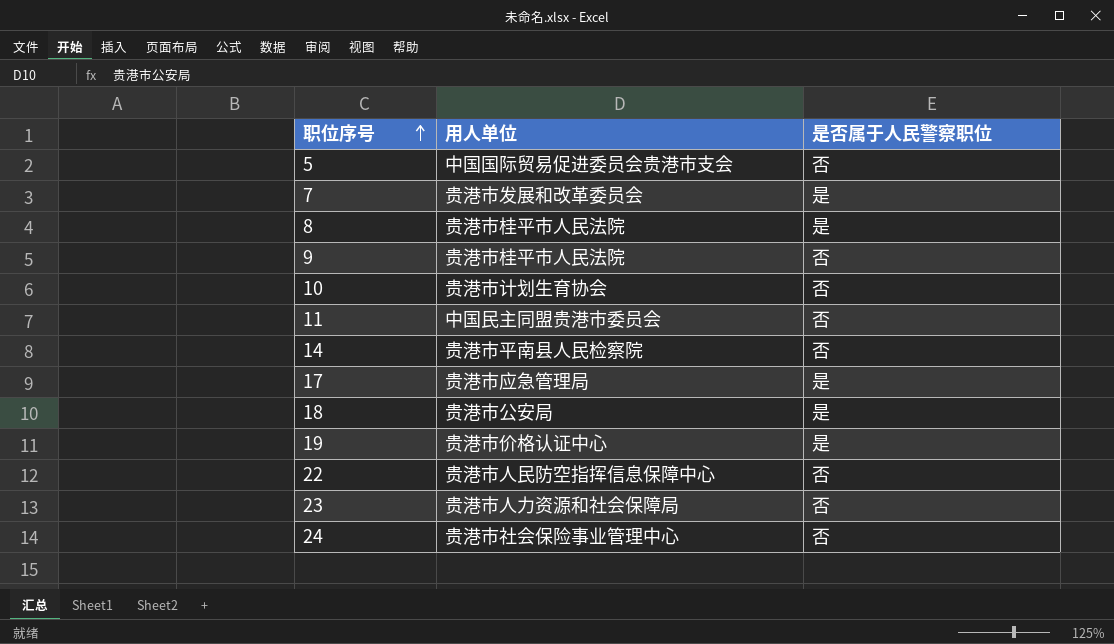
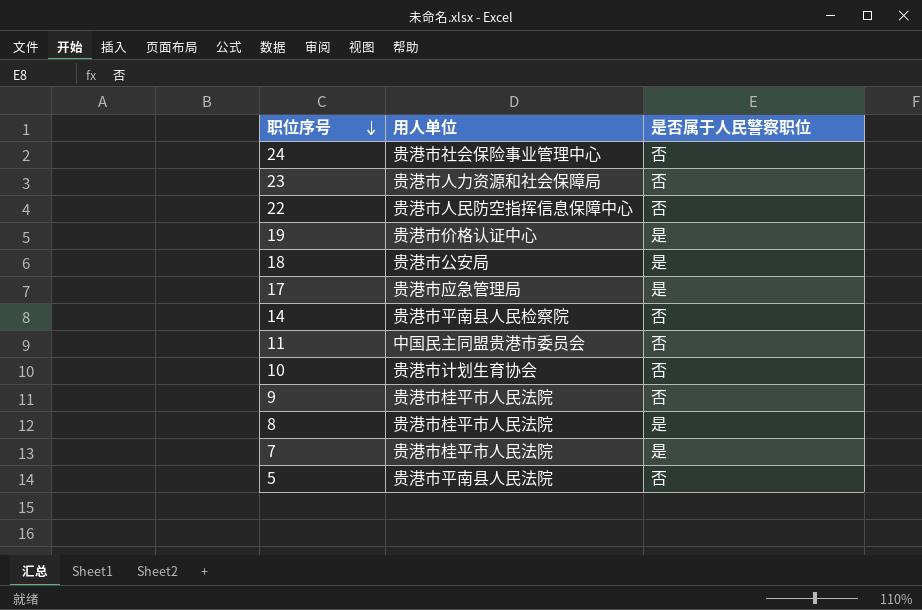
row order: 职位序号 ascending -> 职位序号 descending
7 | 用人单位: 贵港市发展和改革委员会 -> 贵港市桂平市人民法院
5 | 用人单位: 中国国际贸易促进委员会贵港市支会 -> 贵港市平南县人民法院

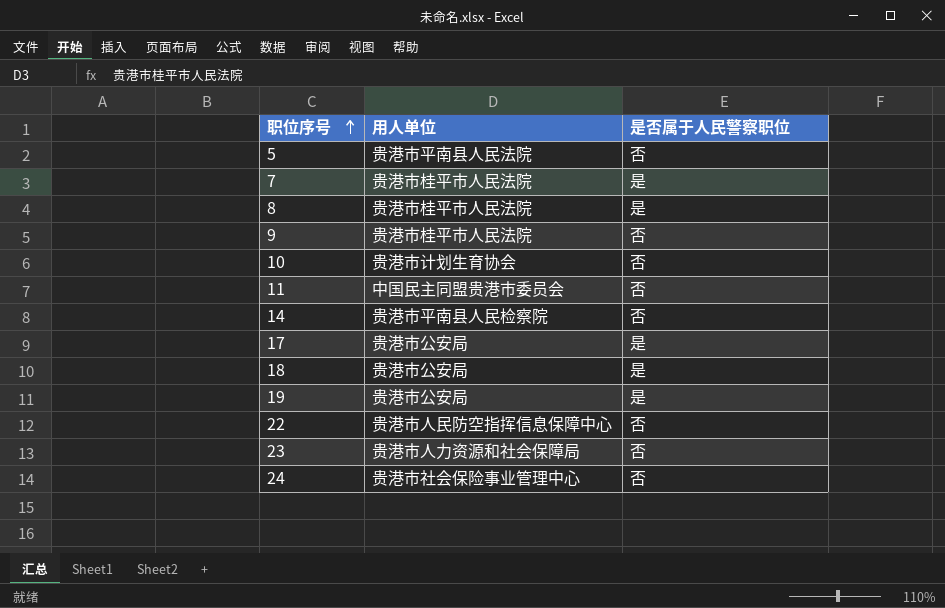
row order: 职位序号 descending -> 职位序号 ascending
17 | 用人单位: 贵港市应急管理局 -> 贵港市公安局
19 | 用人单位: 贵港市价格认证中心 -> 贵港市公安局

